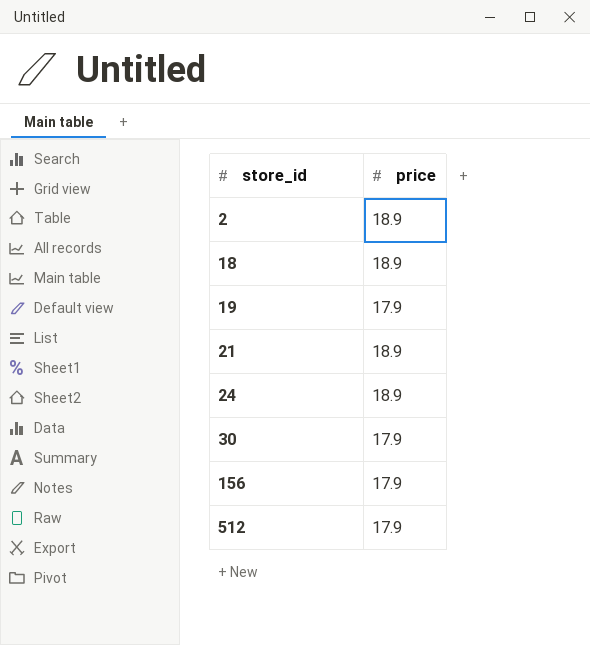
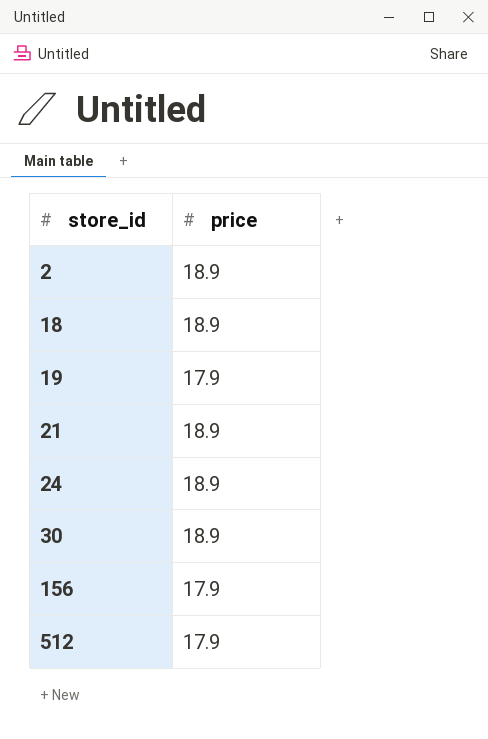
30 | price: 17.9 -> 18.9

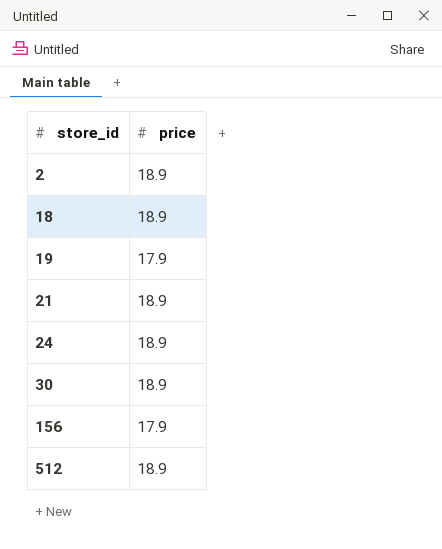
512 | price: 17.9 -> 18.9

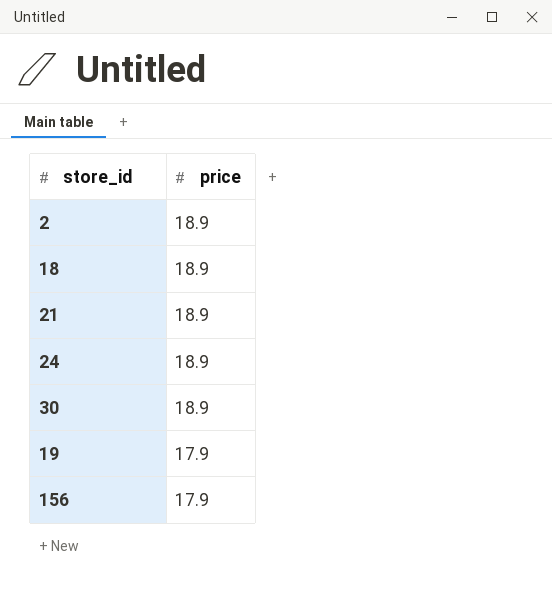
row order: store_id ascending -> price descending
row 512: 18.9 -> none

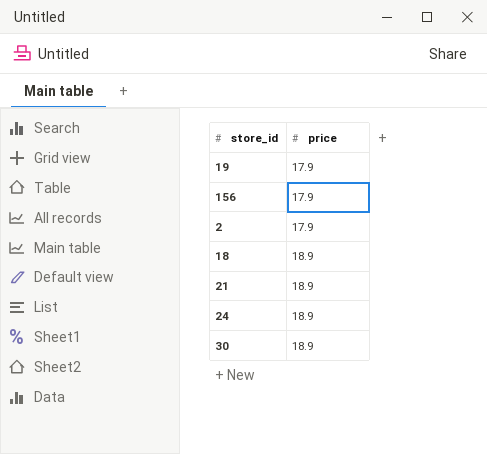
row order: price descending -> price ascending
2 | price: 18.9 -> 17.9

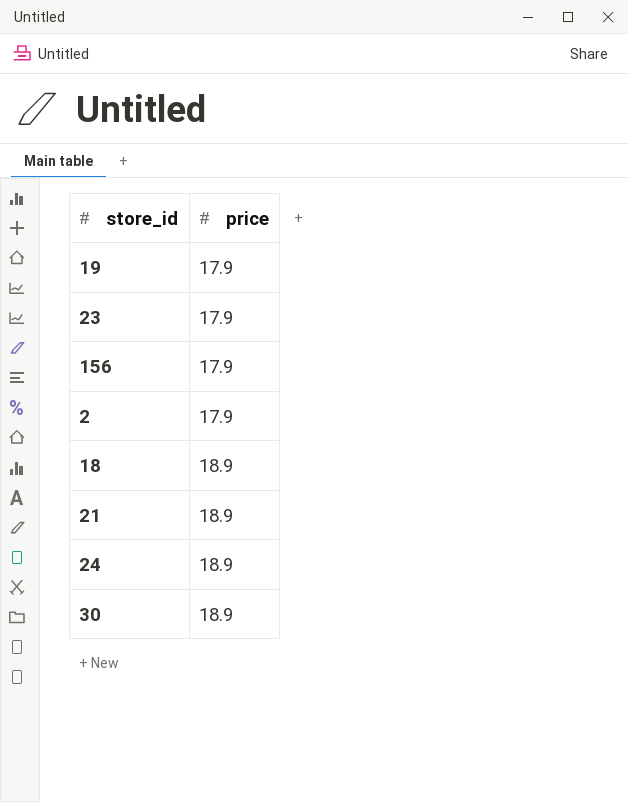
row 23: none -> 17.9

